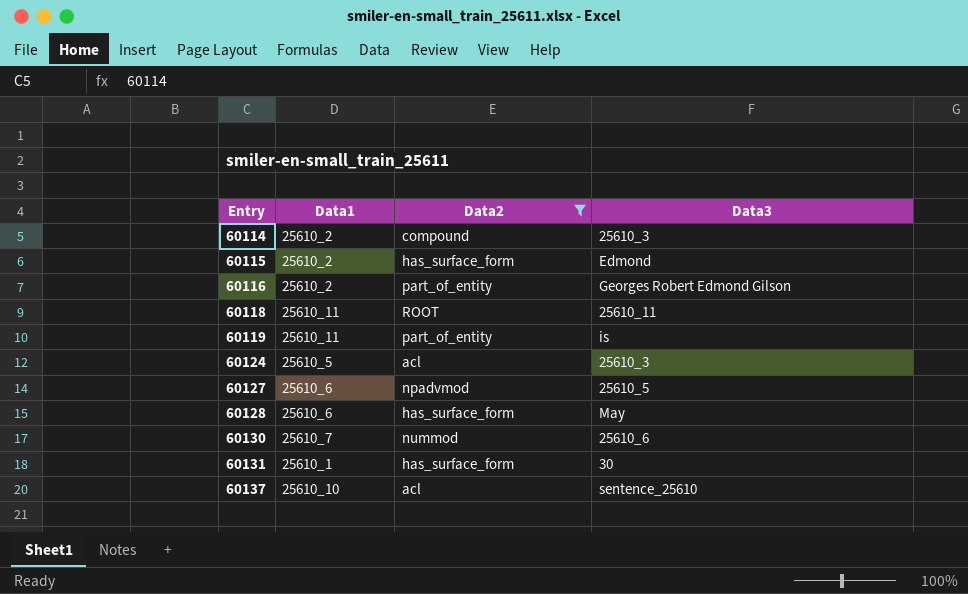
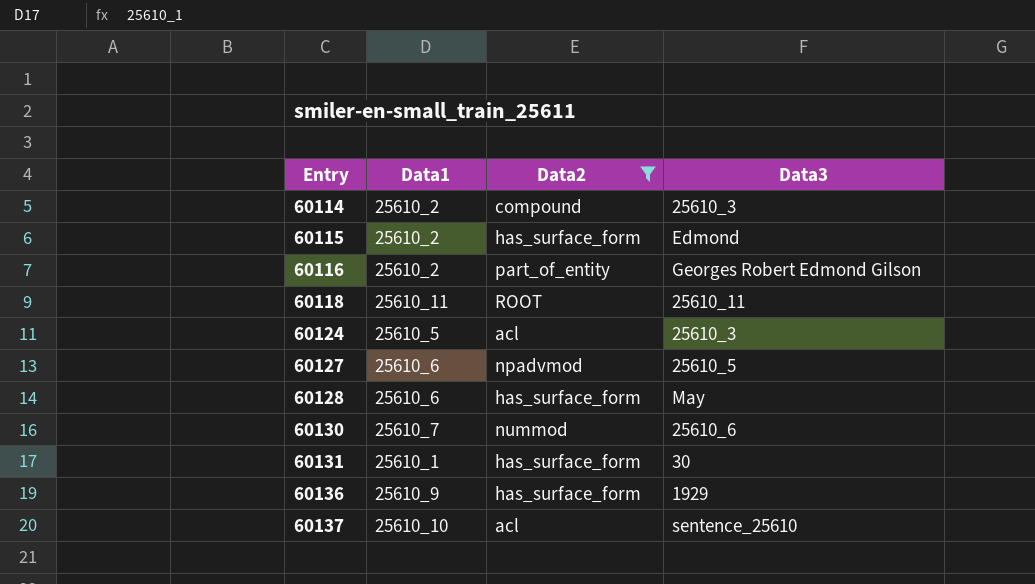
row 60119: 25610_11 | part_of_entity | is -> none
row 60136: none -> 25610_9 | has_surface_form | 1929

